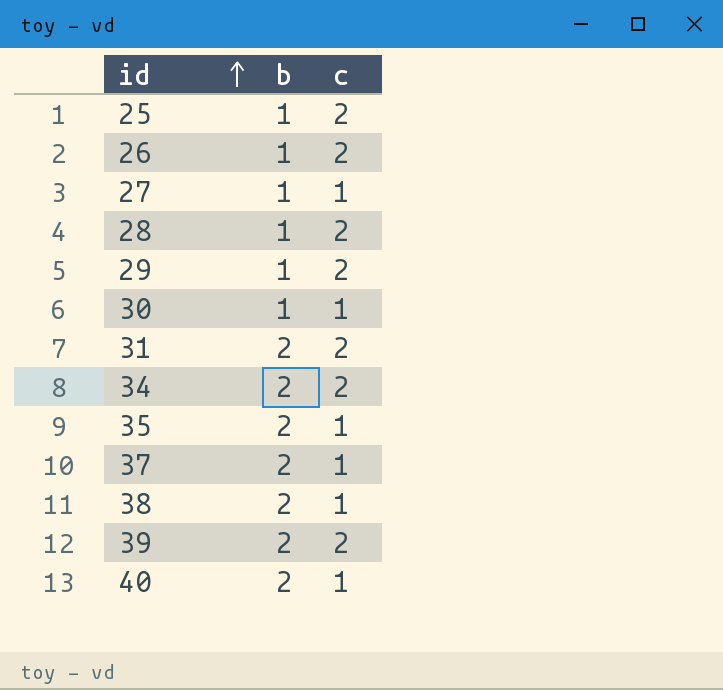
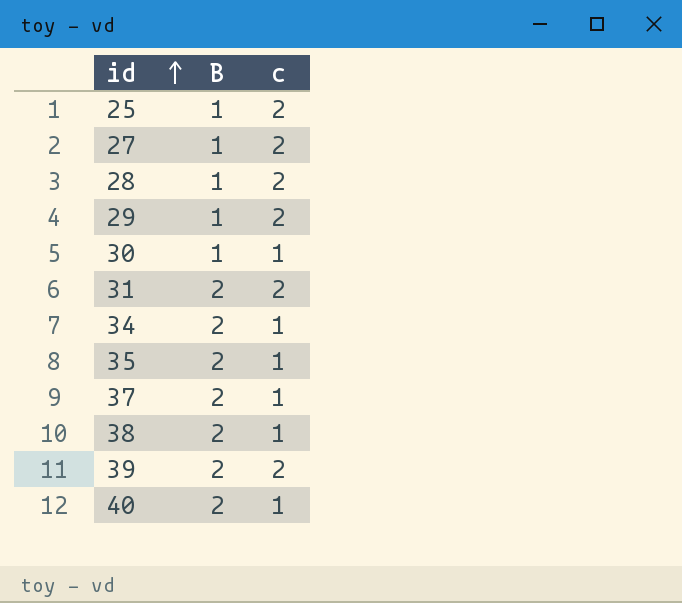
column name: b -> B
row 26: 1 | 2 -> none
27 | c: 1 -> 2
34 | c: 2 -> 1

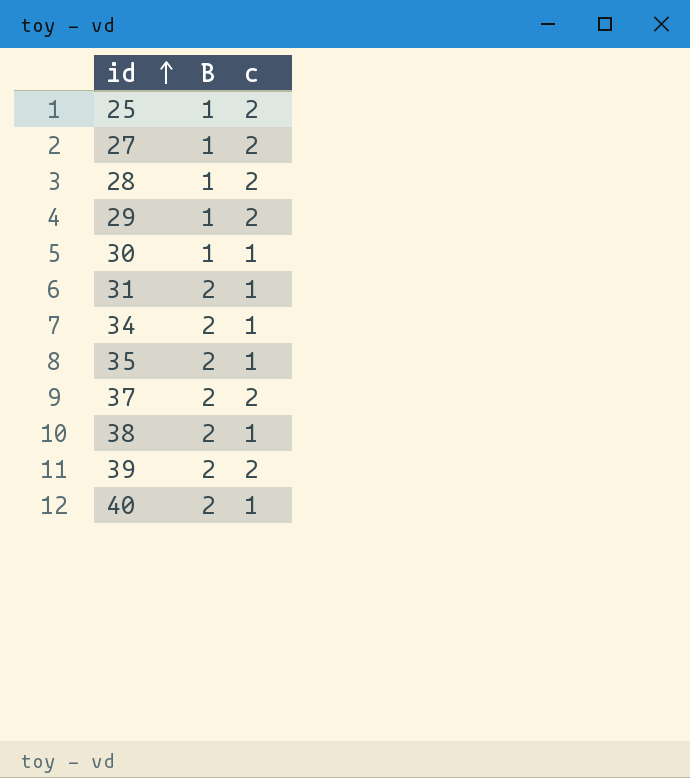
31 | c: 2 -> 1
37 | c: 1 -> 2

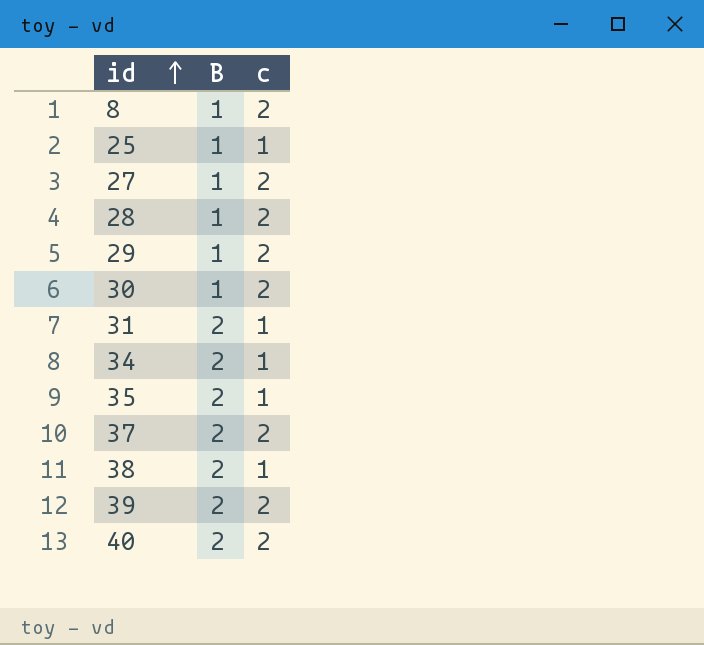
row 8: none -> 1 | 2
25 | c: 2 -> 1
30 | c: 1 -> 2
40 | c: 1 -> 2

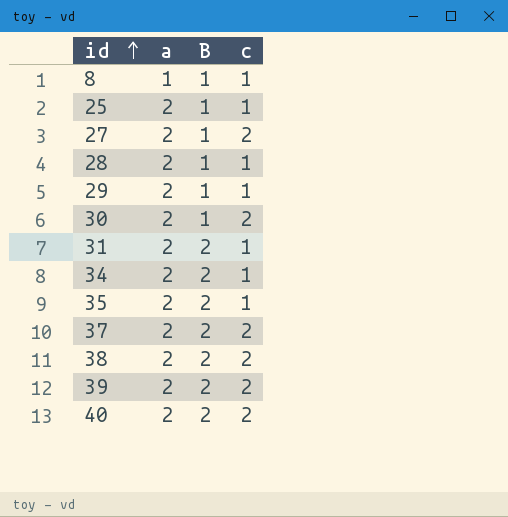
column a | position: none -> 2
8 | c: 2 -> 1
28 | c: 2 -> 1
29 | c: 2 -> 1
38 | c: 1 -> 2

